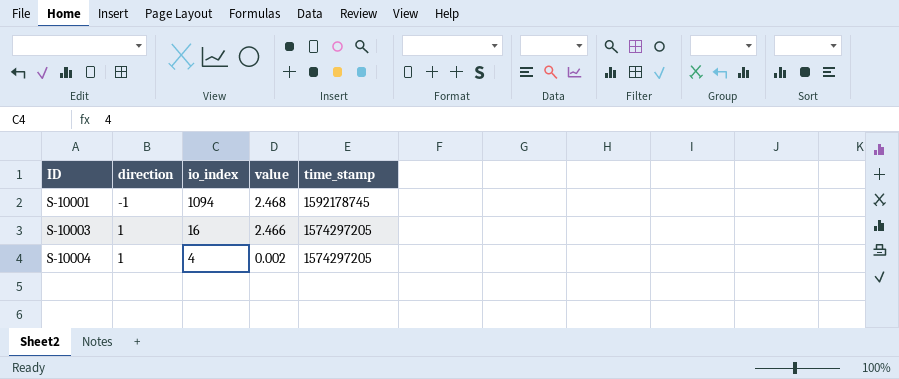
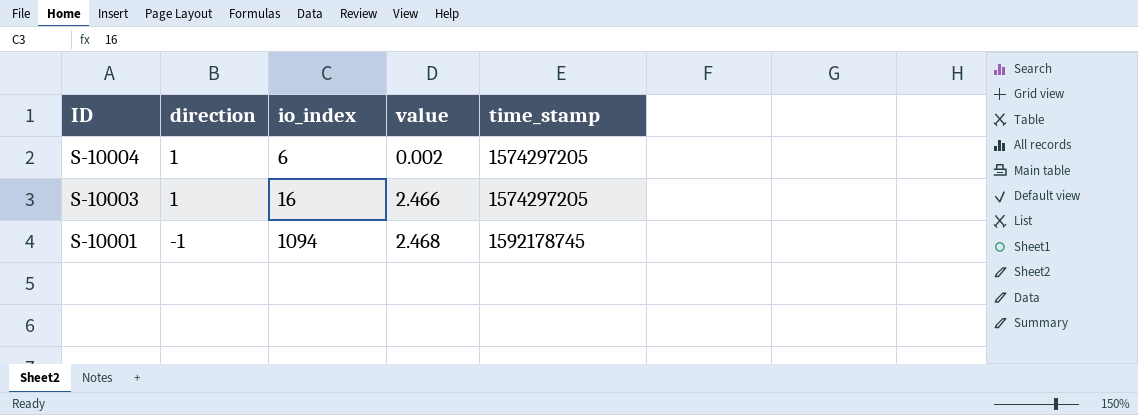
row order: ID ascending -> ID descending
S-10004 | io_index: 4 -> 6

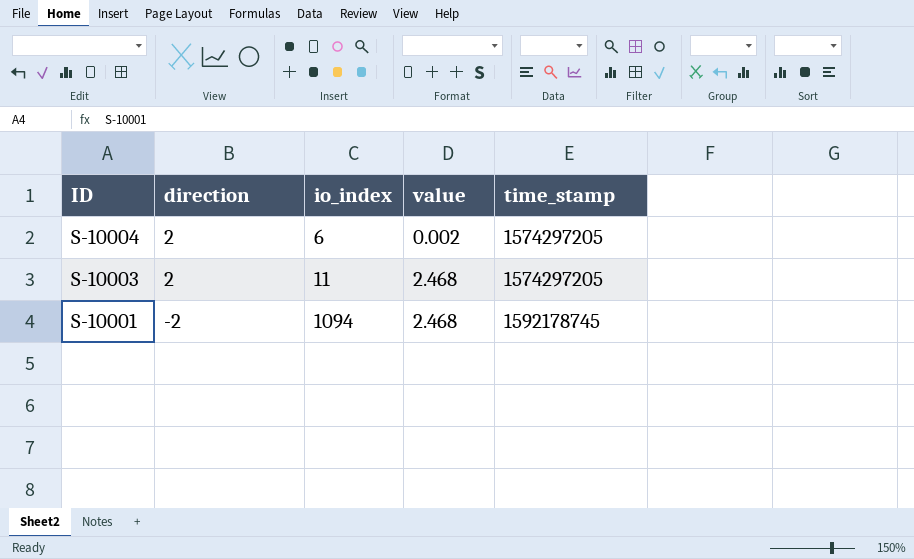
S-10004 | direction: 1 -> 2
S-10003 | direction: 1 -> 2
S-10003 | io_index: 16 -> 11
S-10003 | value: 2.466 -> 2.468
S-10001 | direction: -1 -> -2

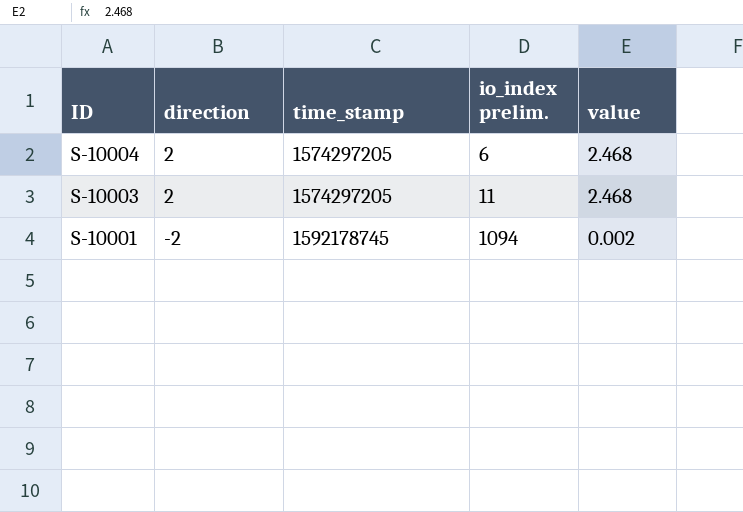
column time_stamp | position: 5 -> 3
column name: io_index -> io_index prelim.
S-10004 | value: 0.002 -> 2.468
S-10001 | value: 2.468 -> 0.002

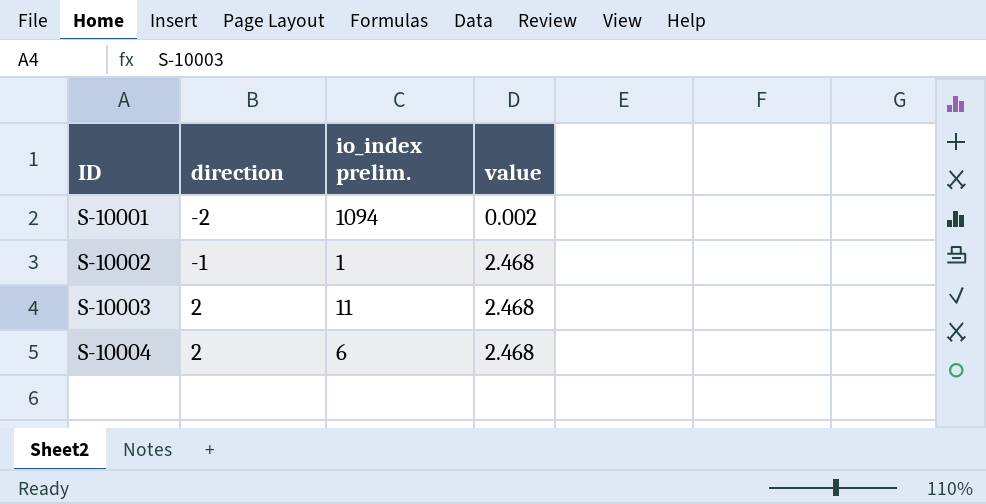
row order: ID descending -> ID ascending
column time_stamp | position: 3 -> none
row S-10002: none -> -1 | 1 | 2.468

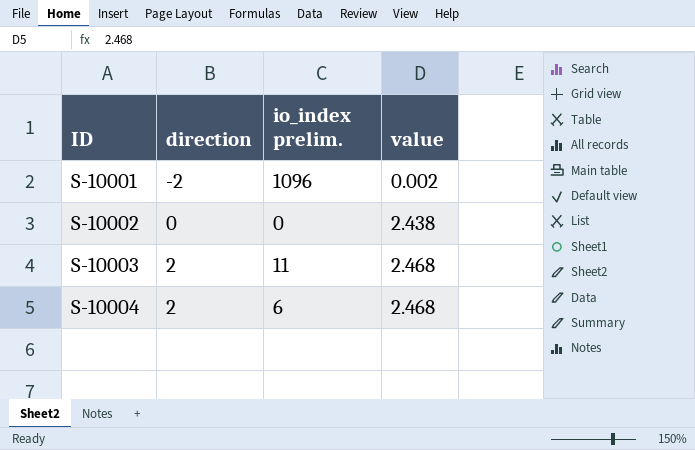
S-10001 | io_index prelim.: 1094 -> 1096
S-10002 | direction: -1 -> 0
S-10002 | io_index prelim.: 1 -> 0
S-10002 | value: 2.468 -> 2.438

